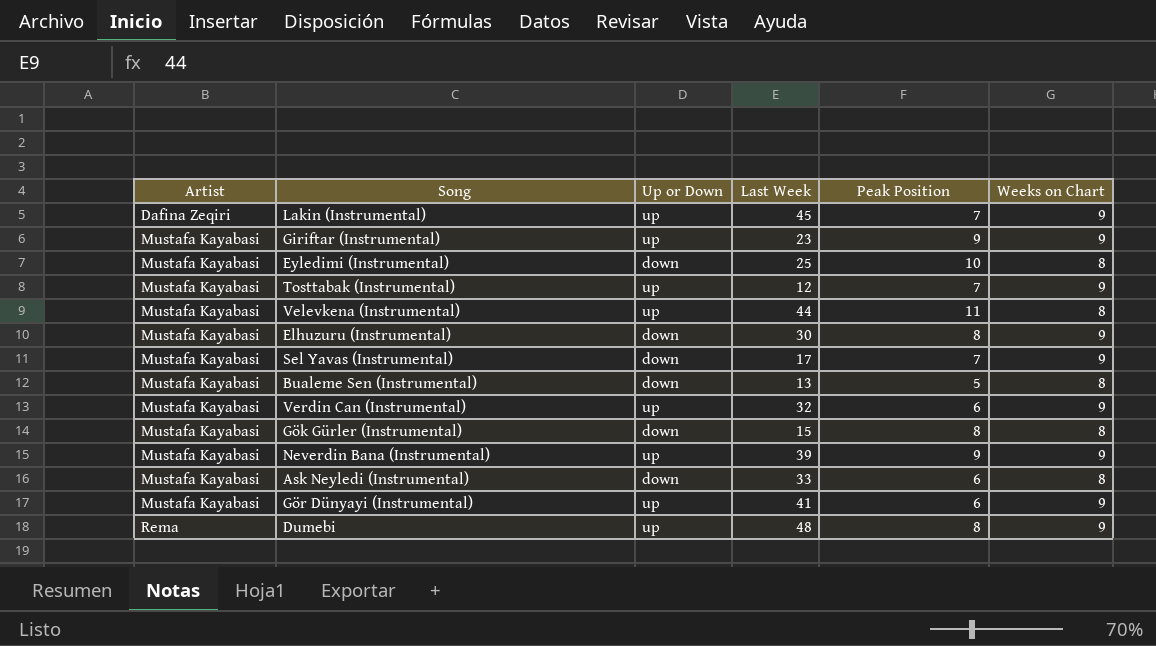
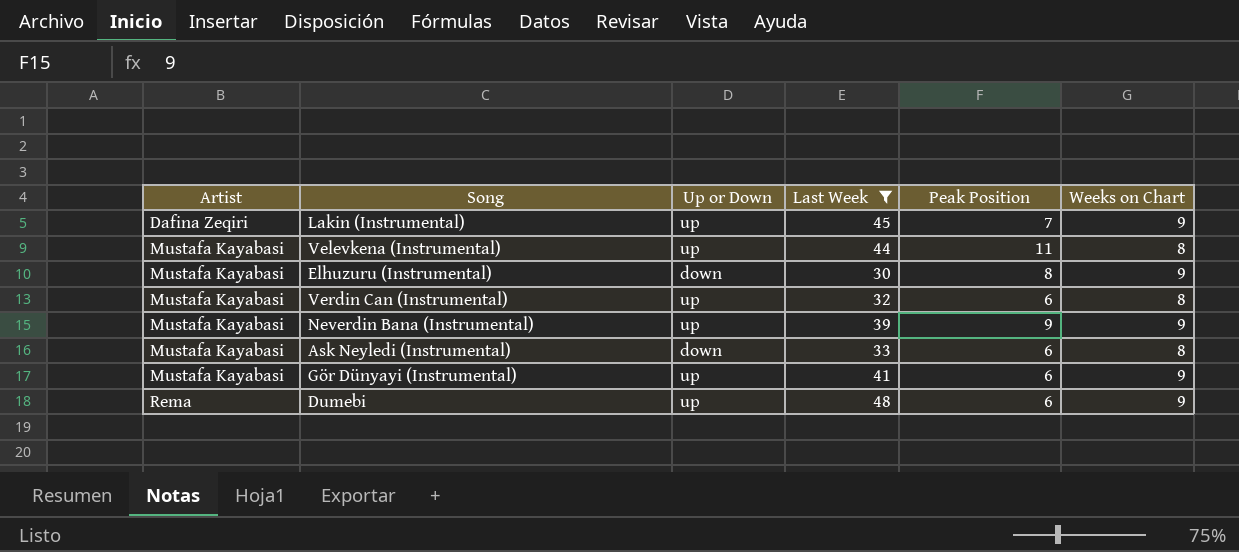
filter: none -> Last Week >= 30
Verdin Can (Instrumental) | Weeks on Chart: 9 -> 8
Dumebi | Peak Position: 8 -> 6

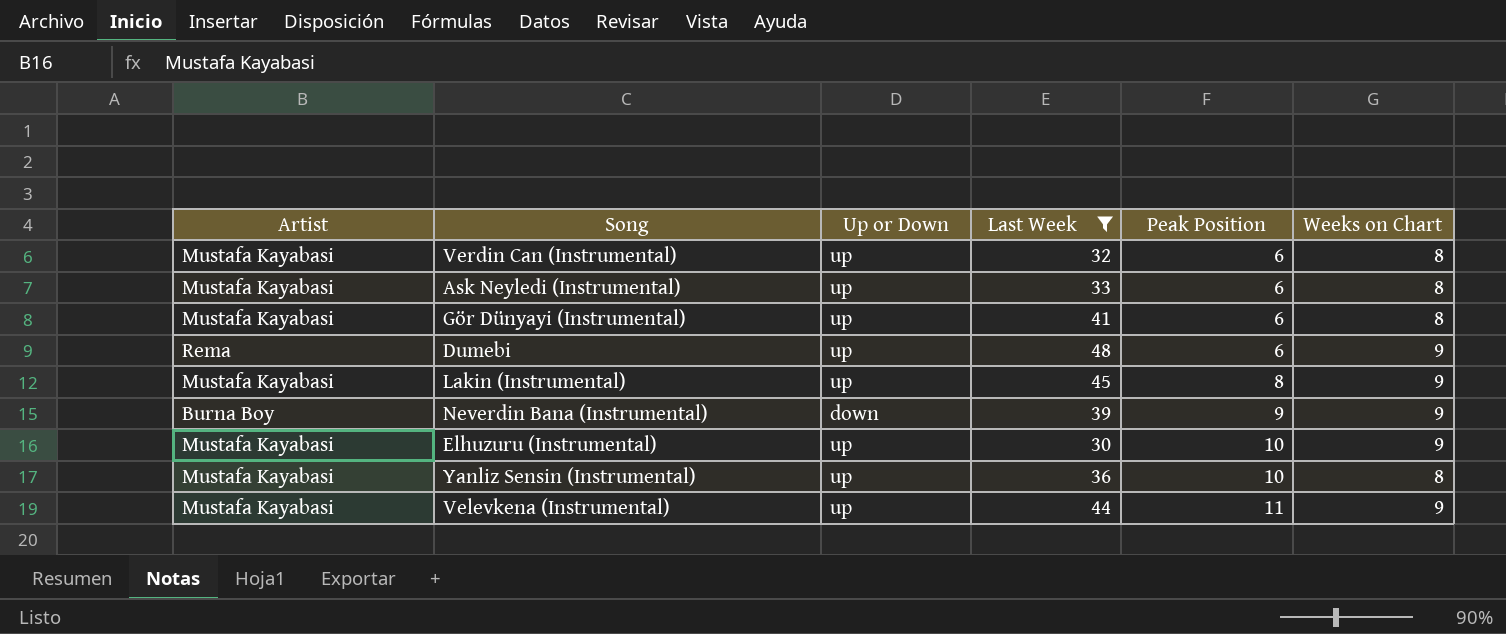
row order: Artist ascending -> Peak Position ascending
Ask Neyledi (Instrumental) | Up or Down: down -> up
Gör Dünyayi (Instrumental) | Weeks on Chart: 9 -> 8
Lakin (Instrumental) | Artist: Dafina Zeqiri -> Mustafa Kayabasi
Lakin (Instrumental) | Peak Position: 7 -> 8
Neverdin Bana (Instrumental) | Artist: Mustafa Kayabasi -> Burna Boy
Neverdin Bana (Instrumental) | Up or Down: up -> down
Elhuzuru (Instrumental) | Up or Down: down -> up
Elhuzuru (Instrumental) | Peak Position: 8 -> 10
row Yanliz Sensin (Instrumental): none -> Mustafa Kayabasi | up | 36 | 10 | 8
Velevkena (Instrumental) | Weeks on Chart: 8 -> 9

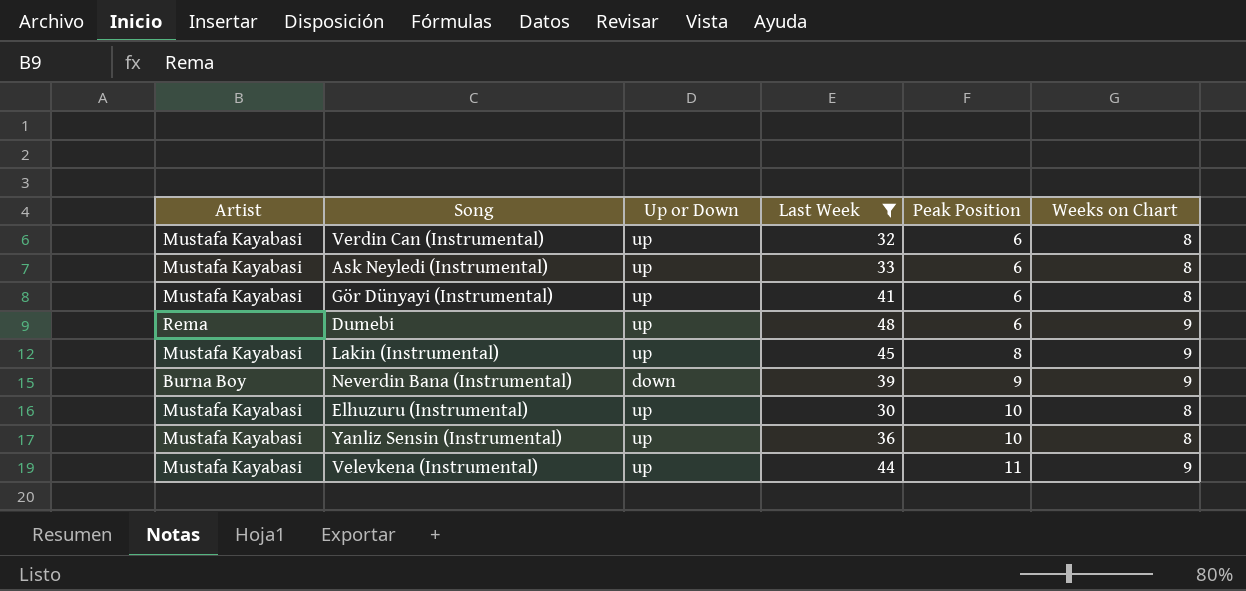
Elhuzuru (Instrumental) | Weeks on Chart: 9 -> 8

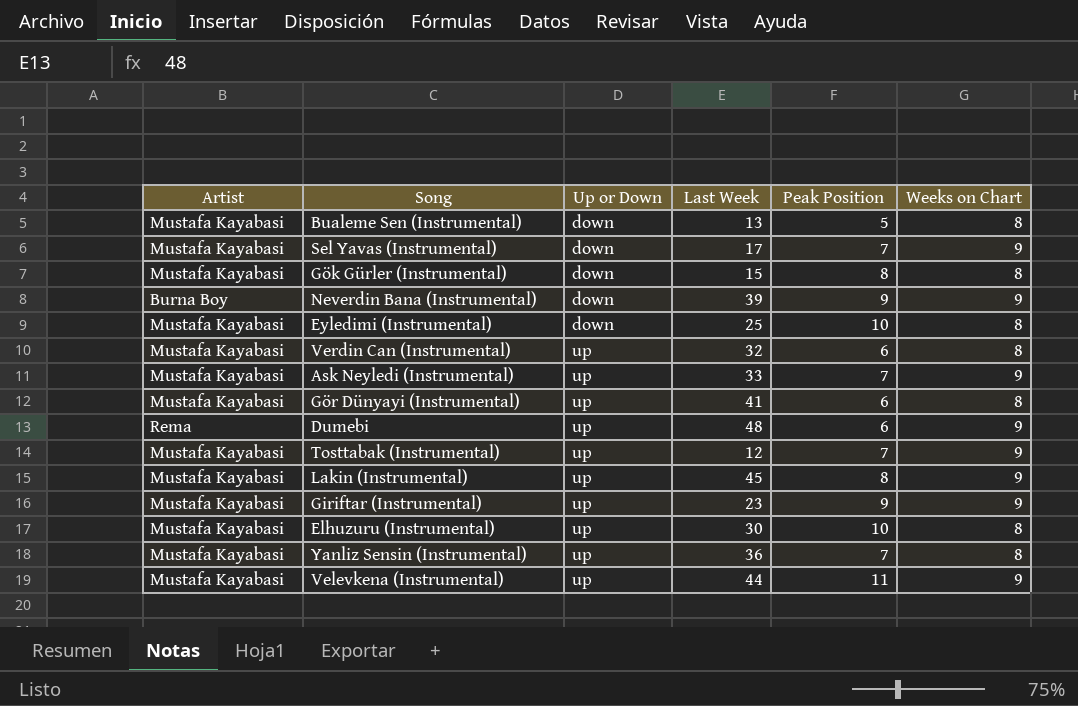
filter: Last Week >= 30 -> none
row order: Peak Position ascending -> Up or Down ascending
Ask Neyledi (Instrumental) | Peak Position: 6 -> 7
Ask Neyledi (Instrumental) | Weeks on Chart: 8 -> 9
Yanliz Sensin (Instrumental) | Peak Position: 10 -> 7

